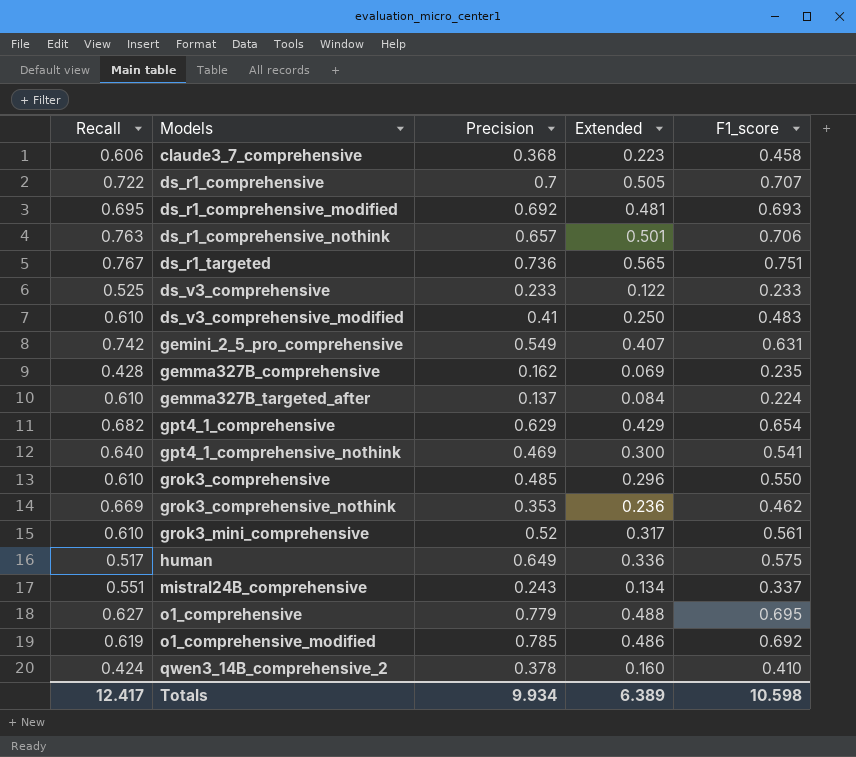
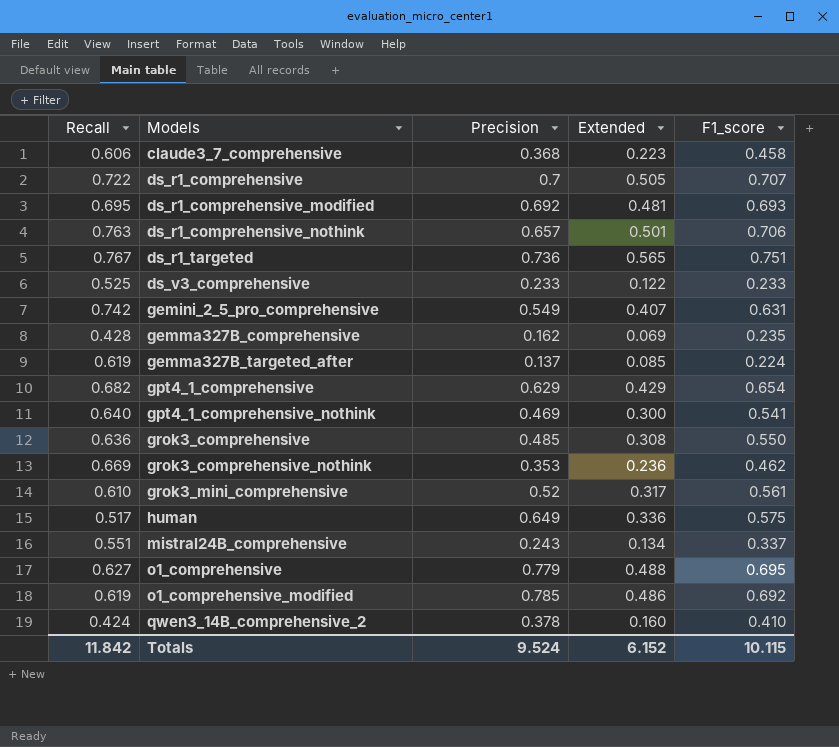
row ds_v3_comprehensive_modified: 0.610 | 0.41 | 0.250 | 0.483 -> none
gemma327B_targeted_after | Recall: 0.610 -> 0.619
gemma327B_targeted_after | Extended: 0.084 -> 0.085
grok3_comprehensive | Recall: 0.610 -> 0.636
grok3_comprehensive | Extended: 0.296 -> 0.308
Totals | Recall: 12.417 -> 11.842
Totals | Precision: 9.934 -> 9.524
Totals | Extended: 6.389 -> 6.152
Totals | F1_score: 10.598 -> 10.115

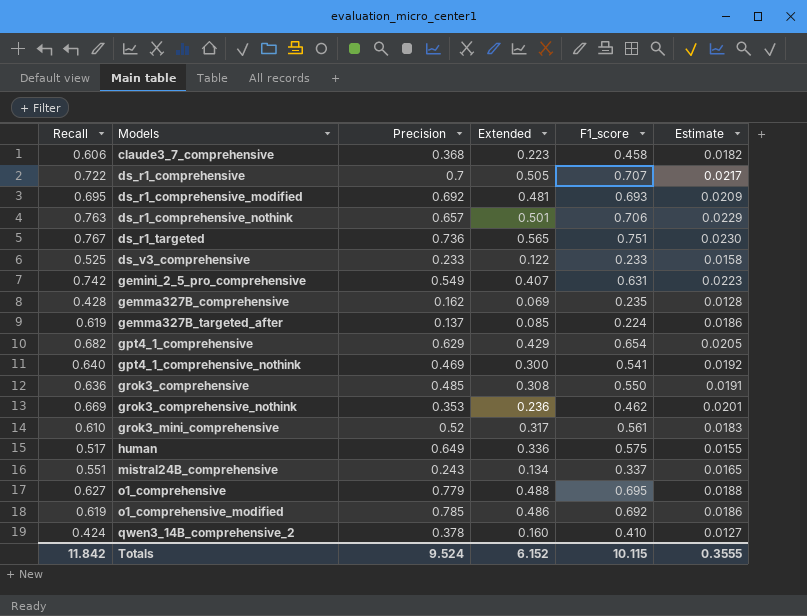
column Estimate | formula: none -> [Recall] * 0.03

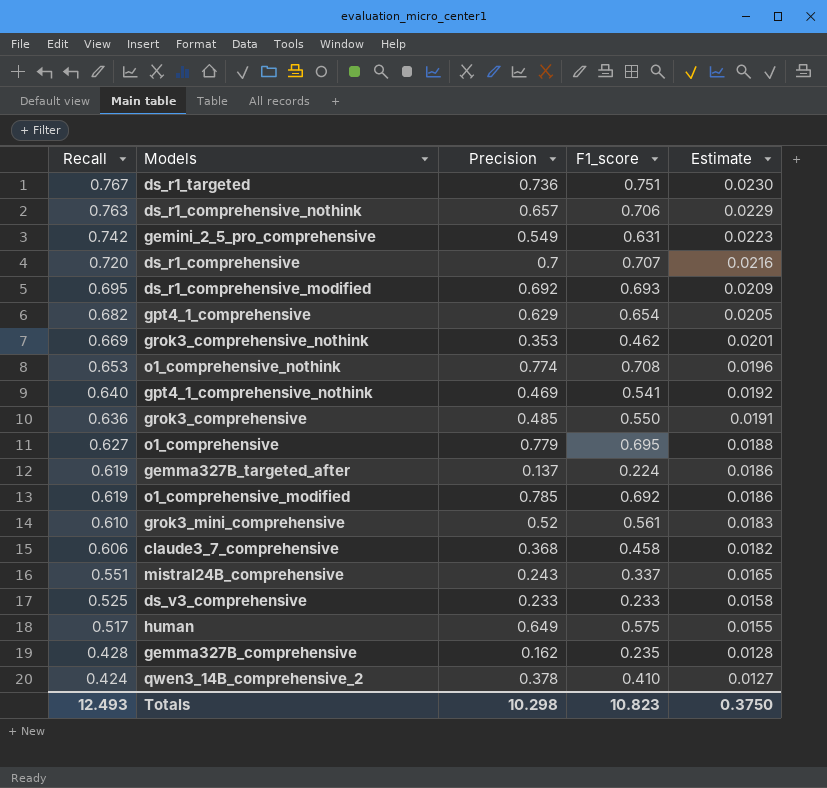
row order: Models ascending -> Recall descending
column Extended | formula: [Recall] * [Precision] -> none
ds_r1_comprehensive | Recall: 0.722 -> 0.720
ds_r1_comprehensive | Estimate: 0.0217 -> 0.0216
row o1_comprehensive_nothink: none -> 0.653 | 0.774 | 0.708 | 0.0196
Totals | Recall: 11.842 -> 12.493
Totals | Precision: 9.524 -> 10.298
Totals | F1_score: 10.115 -> 10.823
Totals | Estimate: 0.3555 -> 0.3750

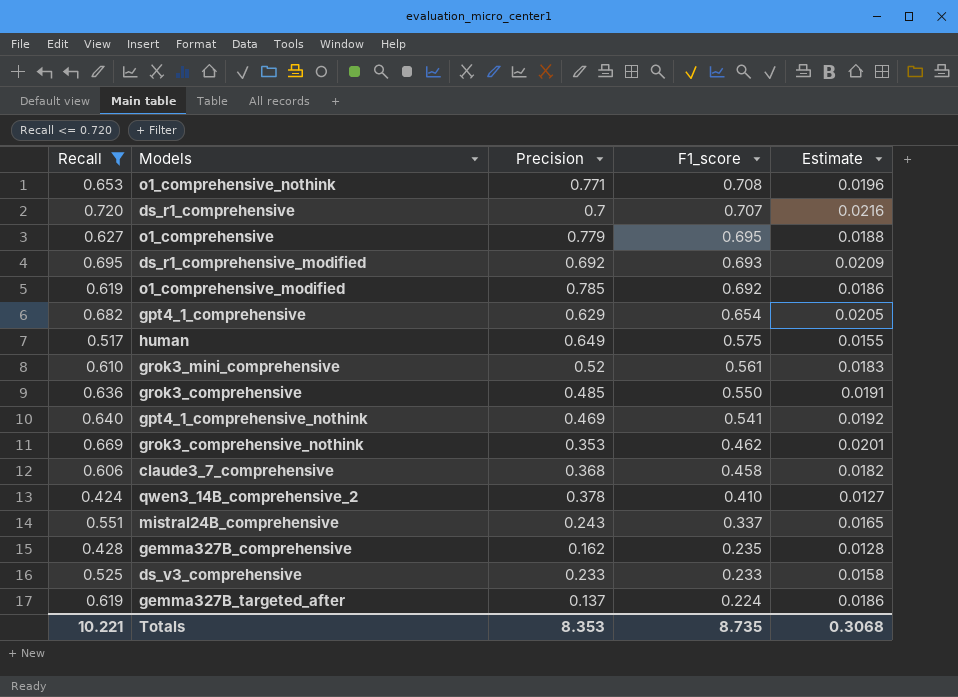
filter: none -> Recall <= 0.720
row order: Recall descending -> F1_score descending
o1_comprehensive_nothink | Precision: 0.774 -> 0.771
Totals | Recall: 12.493 -> 10.221
Totals | Precision: 10.298 -> 8.353
Totals | F1_score: 10.823 -> 8.735
Totals | Estimate: 0.3750 -> 0.3068

